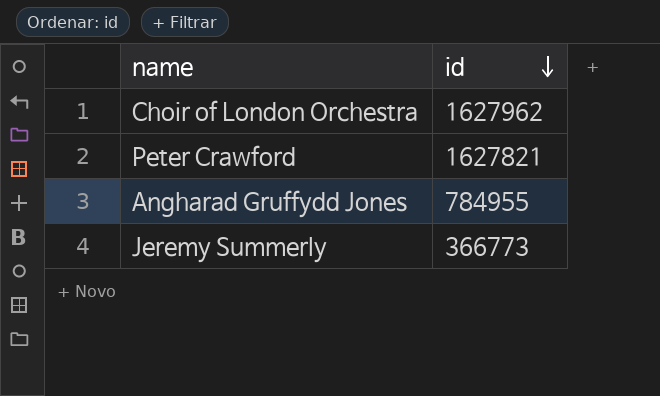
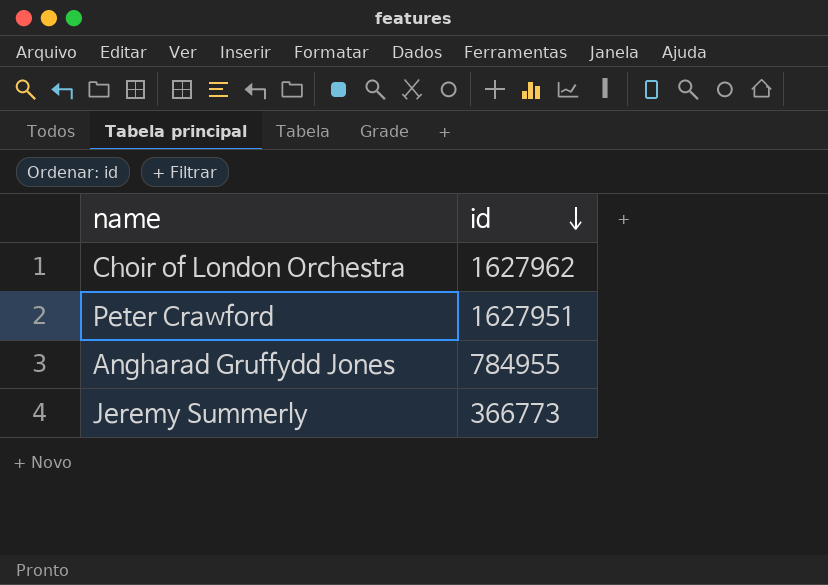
Peter Crawford | id: 1627821 -> 1627951

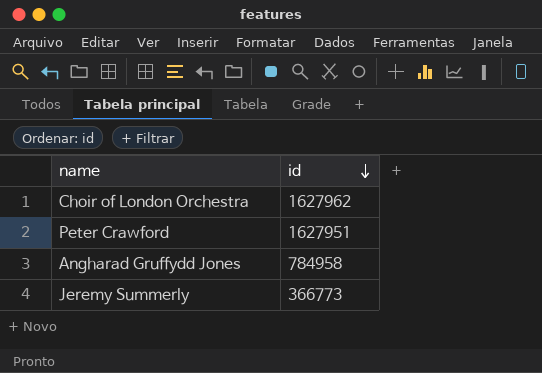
Angharad Gruffydd Jones | id: 784955 -> 784958

